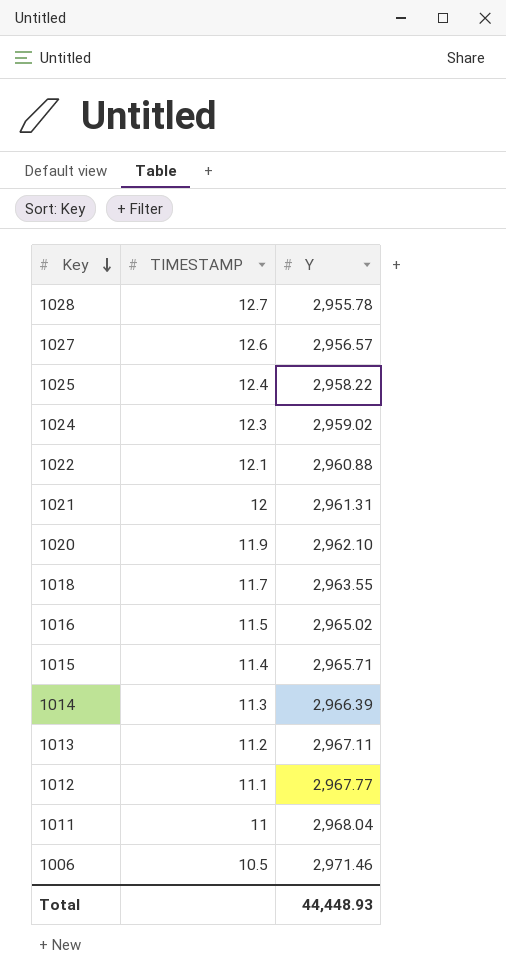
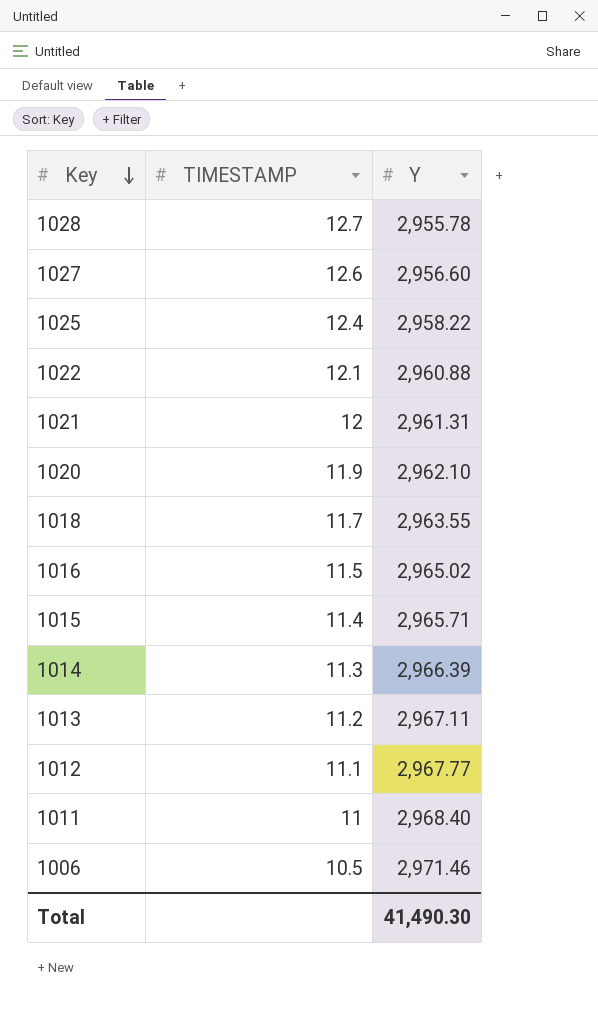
row 1024: 12.3 | 2,959.02 -> none
1027 | Y: 2,956.57 -> 2,956.60
1011 | Y: 2,968.04 -> 2,968.40
Total | Y: 44,448.93 -> 41,490.30

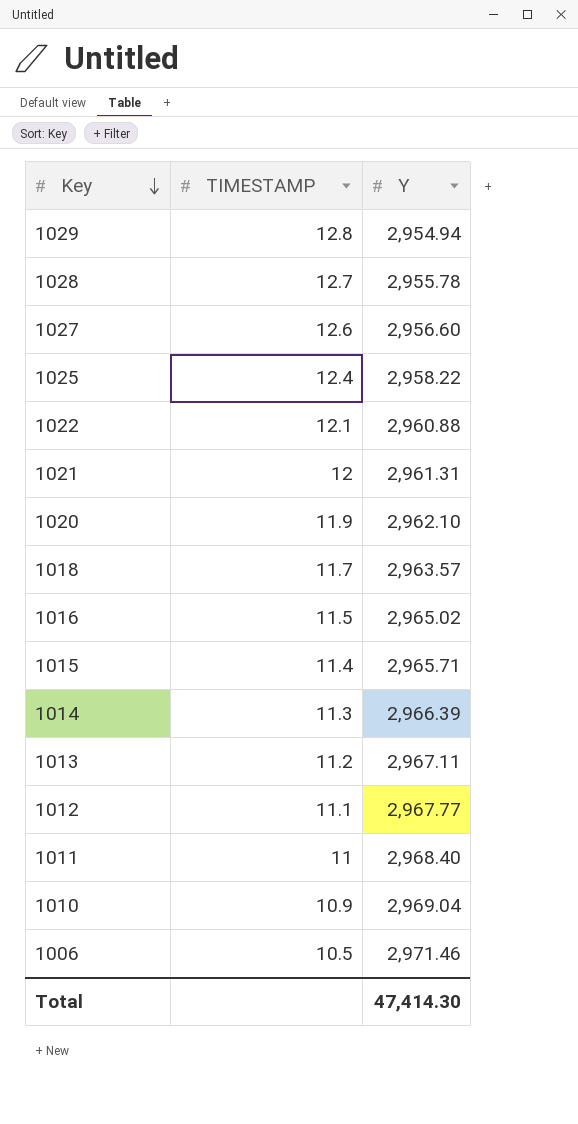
row 1029: none -> 12.8 | 2,954.94
1018 | Y: 2,963.55 -> 2,963.57
row 1010: none -> 10.9 | 2,969.04
Total | Y: 41,490.30 -> 47,414.30

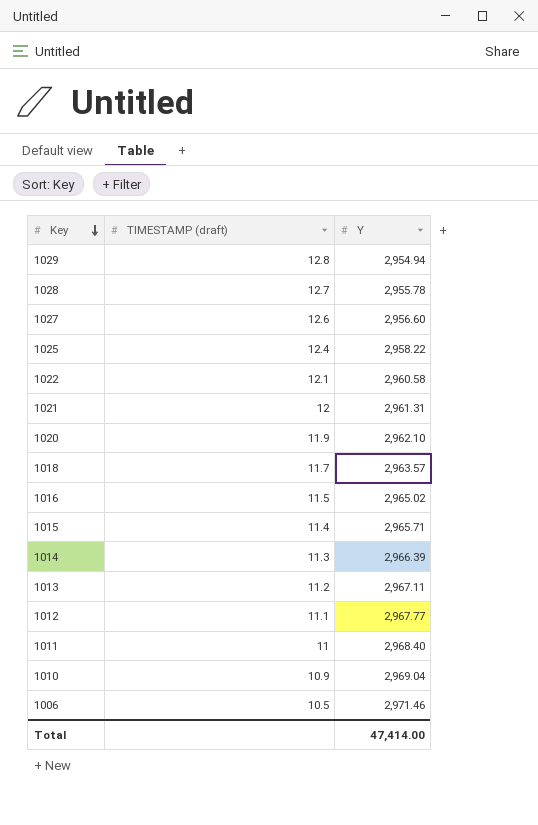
column name: TIMESTAMP -> TIMESTAMP (draft)
1022 | Y: 2,960.88 -> 2,960.58
Total | Y: 47,414.30 -> 47,414.00

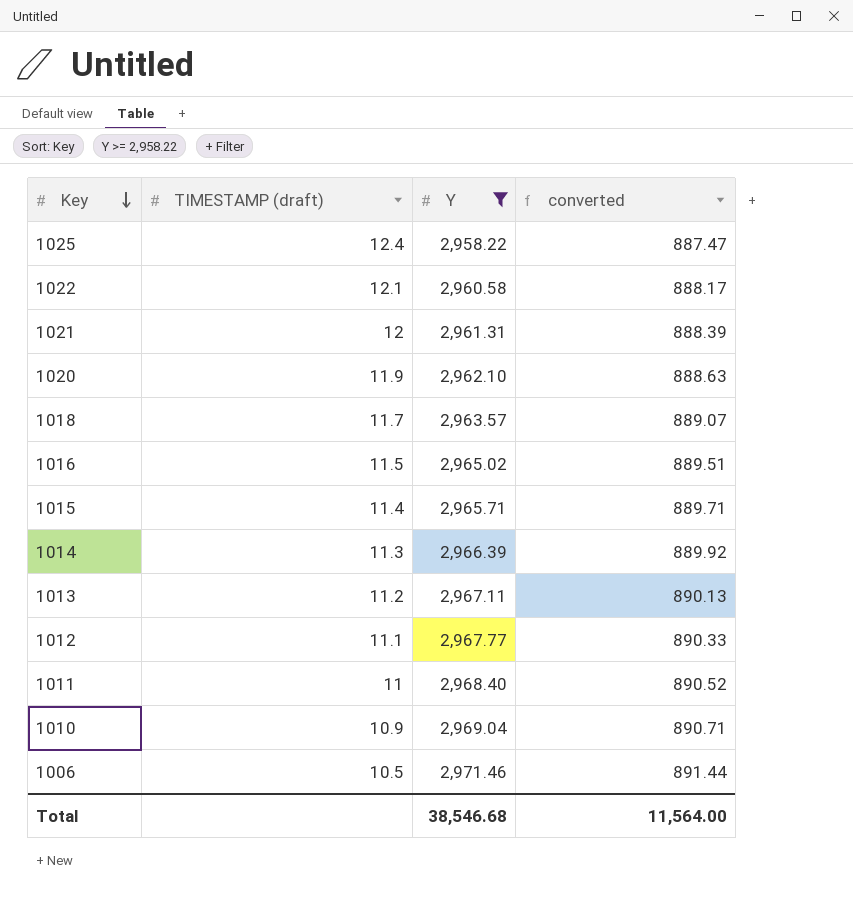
filter: none -> Y >= 2,958.22
column converted | formula: none -> [Y] * 0.3
Total | Y: 47,414.00 -> 38,546.68

